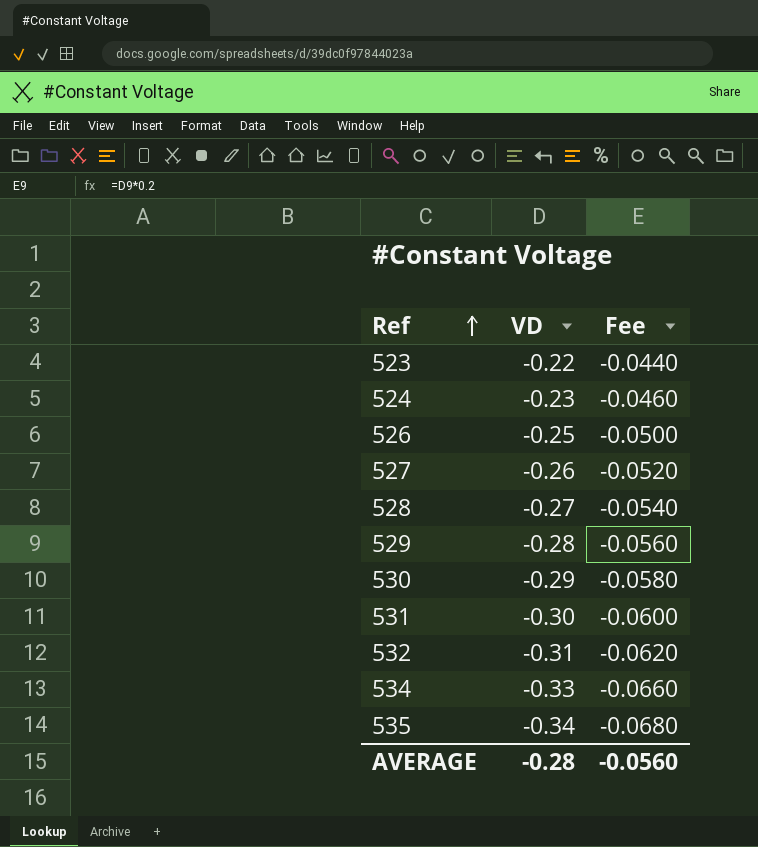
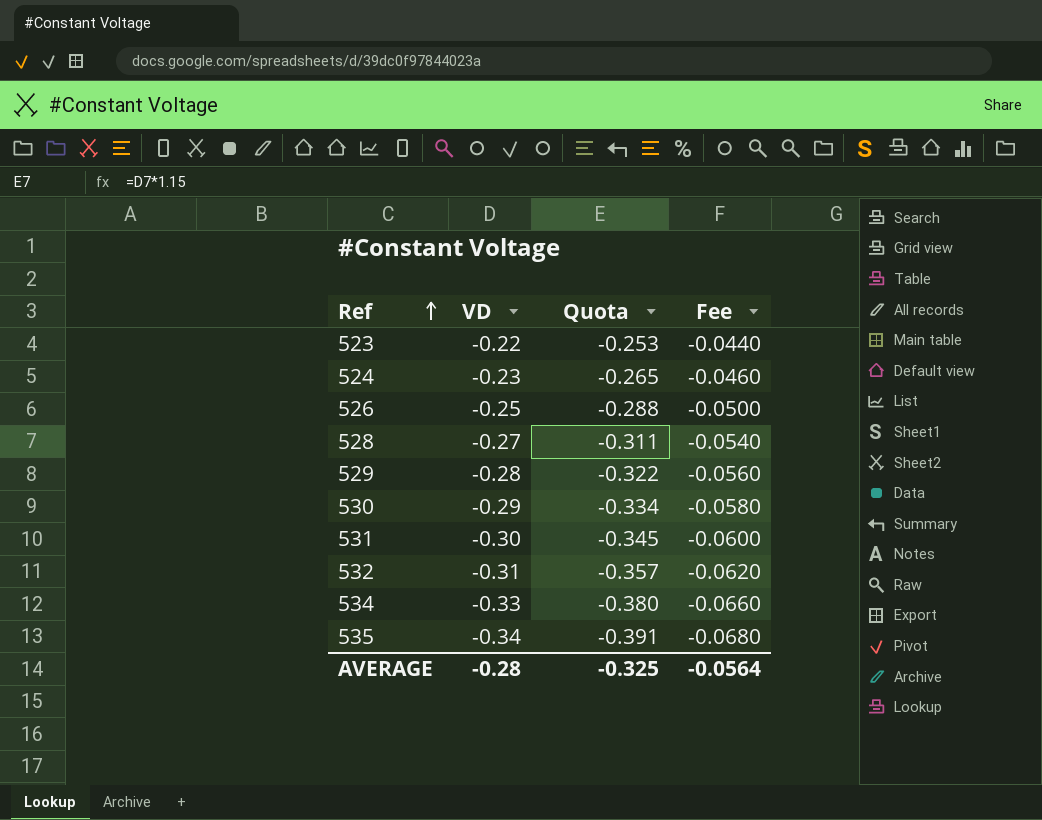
column Quota | formula: none -> [VD] * 1.15
row 527: -0.26 | -0.0520 -> none
AVERAGE | Fee: -0.0560 -> -0.0564

